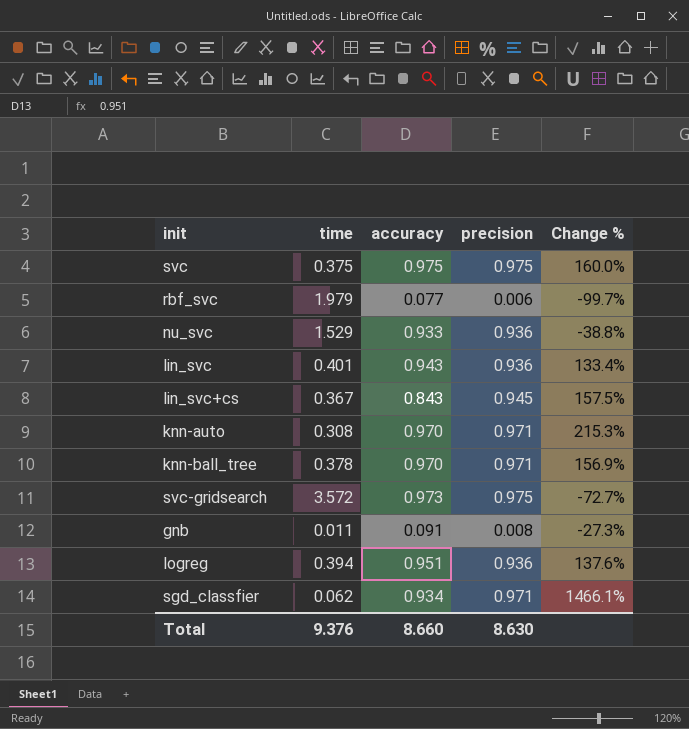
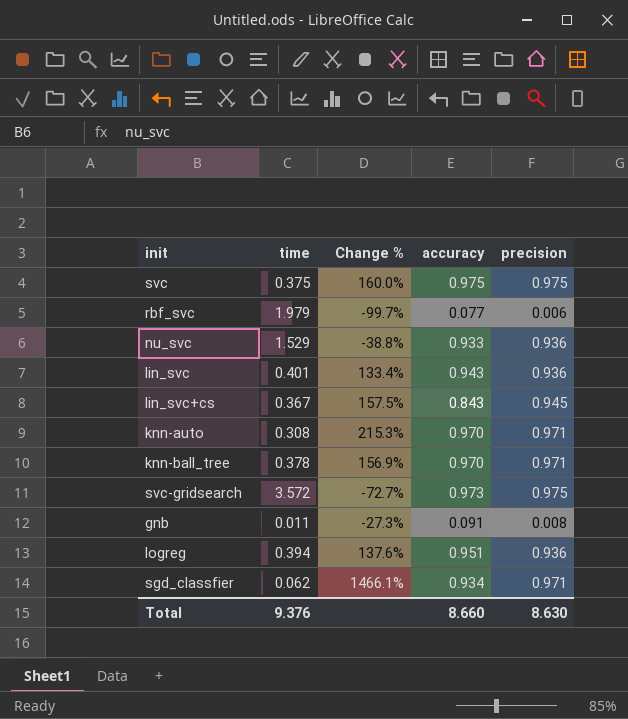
column Change % | position: 5 -> 3

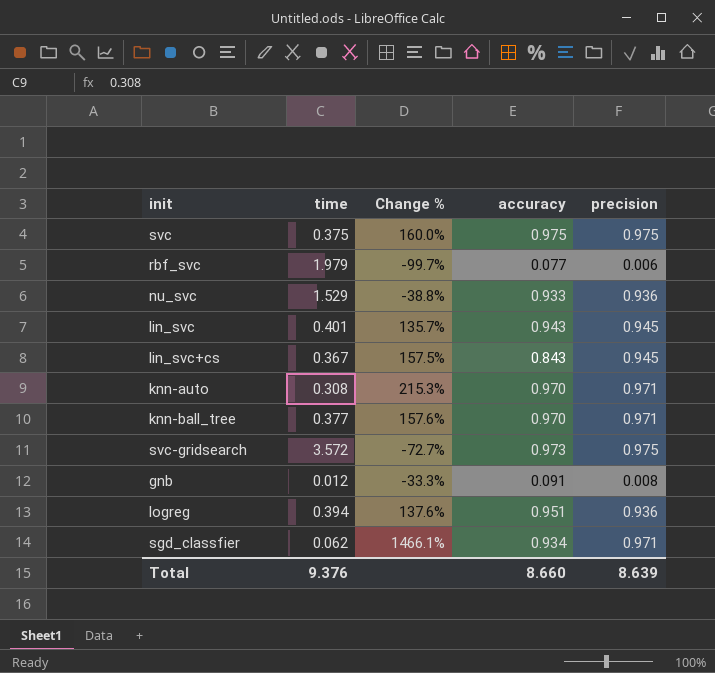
lin_svc | Change %: 133.4% -> 135.7%
lin_svc | precision: 0.936 -> 0.945
knn-ball_tree | time: 0.378 -> 0.377
knn-ball_tree | Change %: 156.9% -> 157.6%
gnb | time: 0.011 -> 0.012
gnb | Change %: -27.3% -> -33.3%
Total | precision: 8.630 -> 8.639

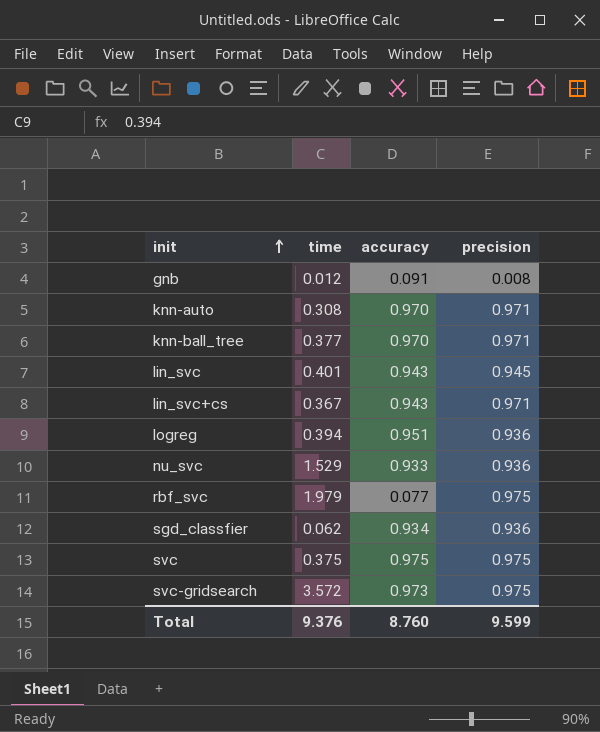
row order: none -> init ascending
column Change % | formula: ([precision] - [time]) / [time] -> none
lin_svc+cs | accuracy: 0.843 -> 0.943
lin_svc+cs | precision: 0.945 -> 0.971
rbf_svc | precision: 0.006 -> 0.975
sgd_classfier | precision: 0.971 -> 0.936
Total | accuracy: 8.660 -> 8.760
Total | precision: 8.639 -> 9.599

